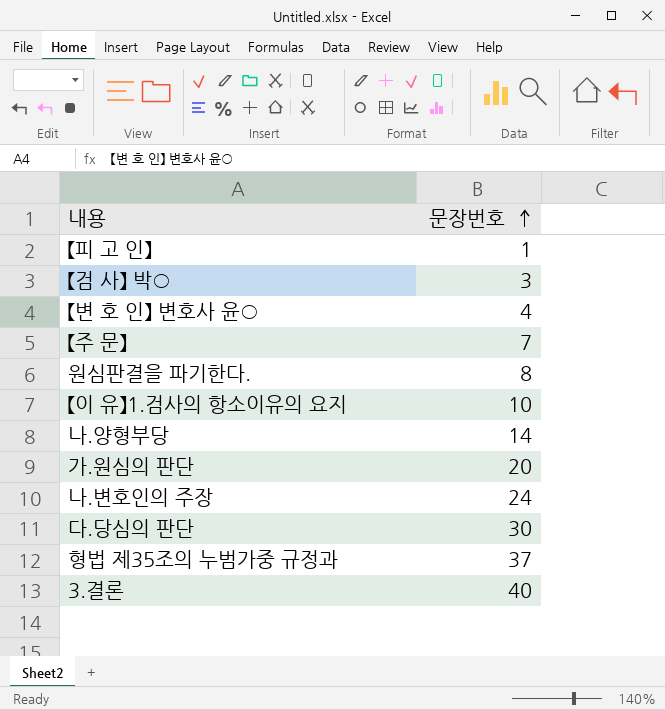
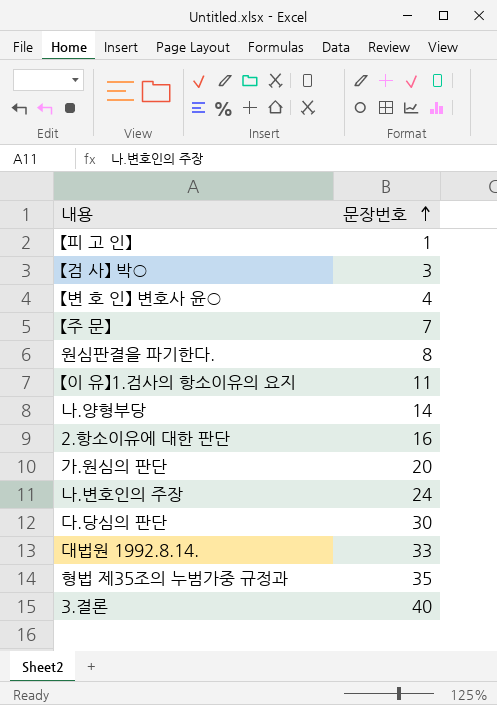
【이 유】1.검사의 항소이유의 요지 | 문장번호: 10 -> 11
row 2.항소이유에 대한 판단: none -> 16
row 대법원 1992.8.14.: none -> 33
형법 제35조의 누범가중 규정과 | 문장번호: 37 -> 35

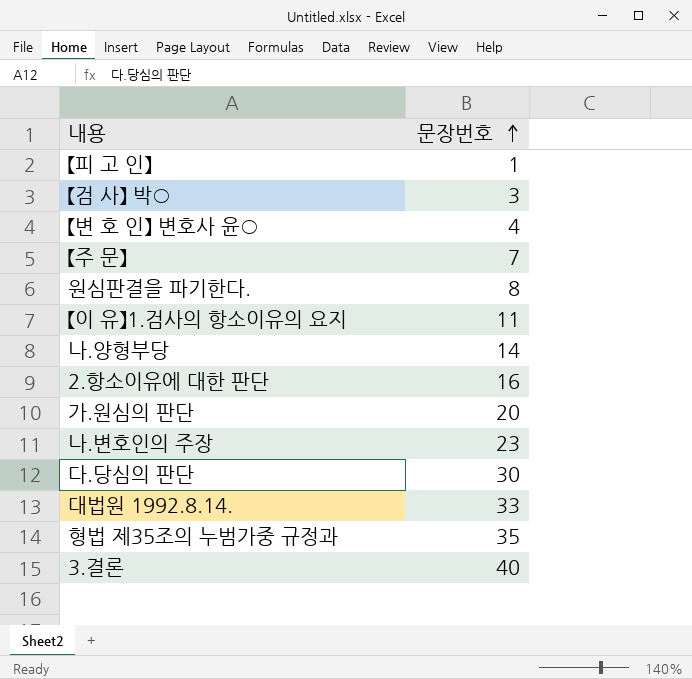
나.변호인의 주장 | 문장번호: 24 -> 23

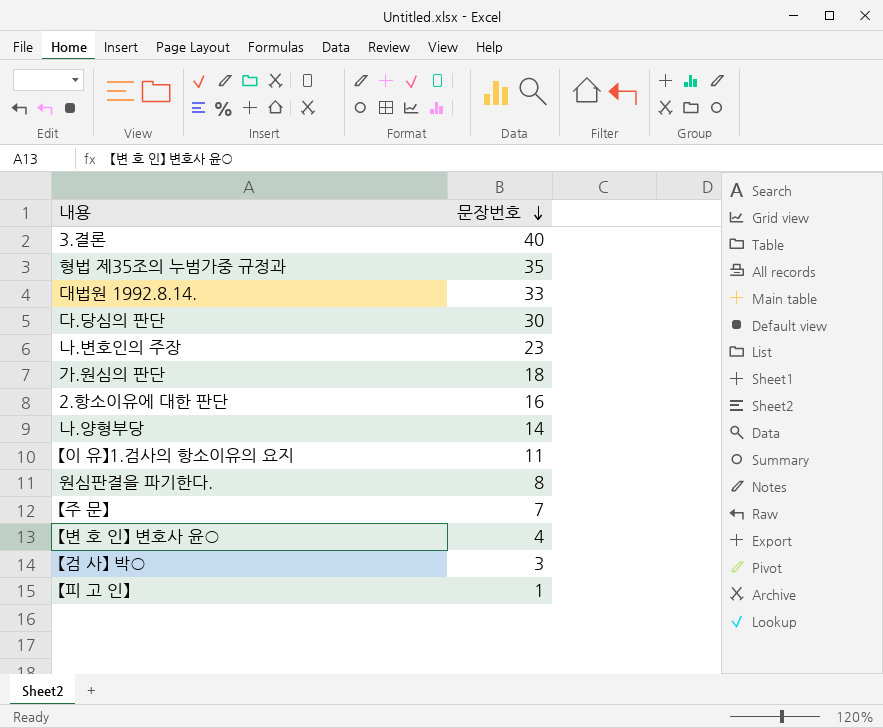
row order: 문장번호 ascending -> 문장번호 descending
가.원심의 판단 | 문장번호: 20 -> 18

